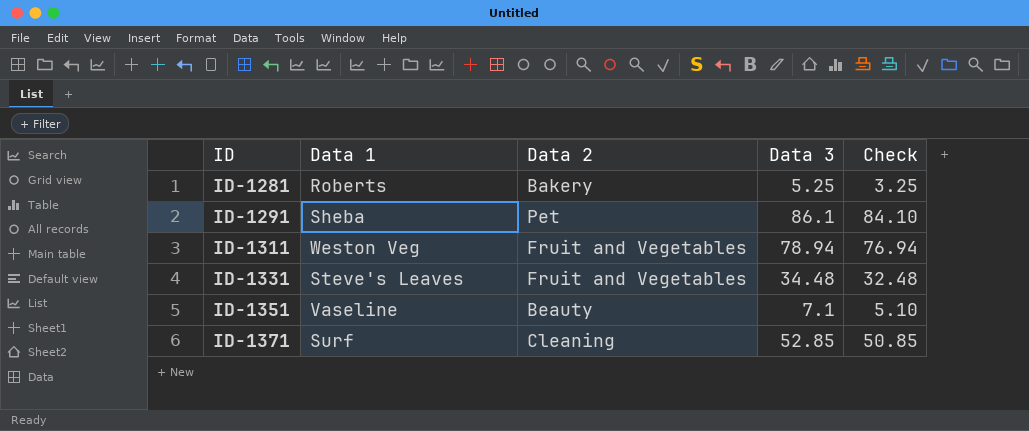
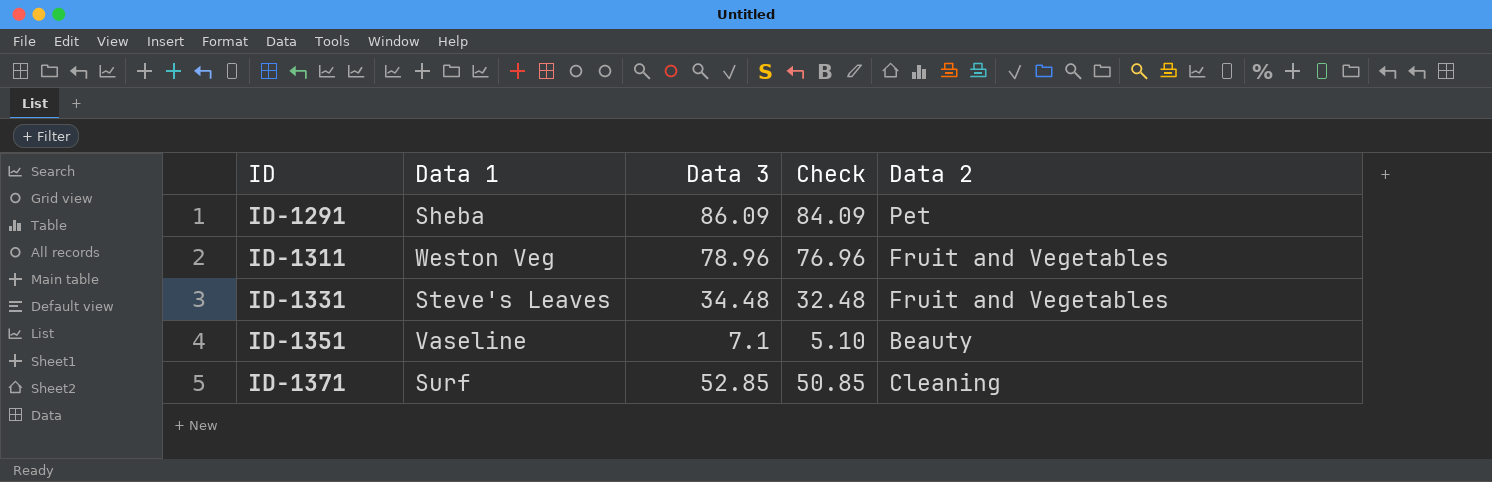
column Data 2 | position: 3 -> 5
row ID-1281: Roberts | Bakery | 5.25 | 3.25 -> none
ID-1291 | Data 3: 86.1 -> 86.09
ID-1291 | Check: 84.10 -> 84.09
ID-1311 | Data 3: 78.94 -> 78.96
ID-1311 | Check: 76.94 -> 76.96

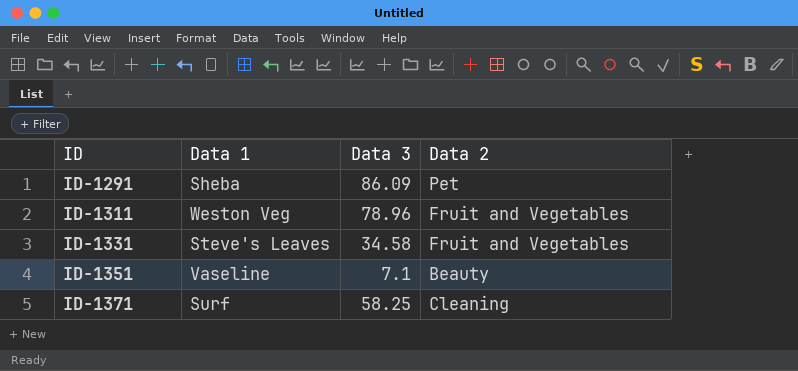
column Check | formula: [Data 3] - 2 -> none
ID-1331 | Data 3: 34.48 -> 34.58
ID-1371 | Data 3: 52.85 -> 58.25

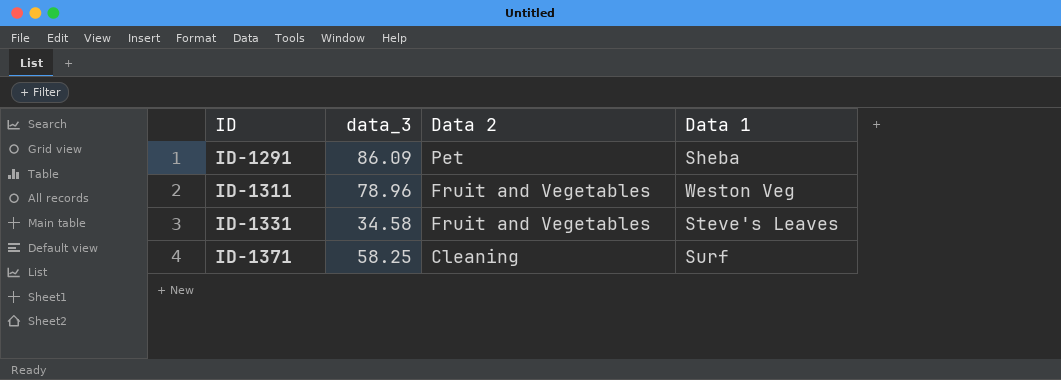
column name: Data 3 -> data_3
column Data 1 | position: 2 -> 4
row ID-1351: Vaseline | 7.1 | Beauty -> none

